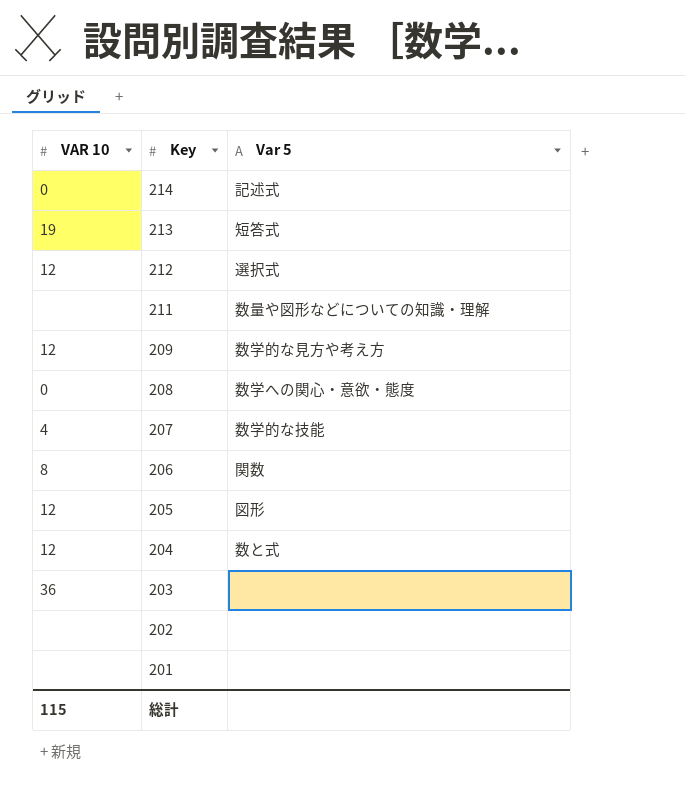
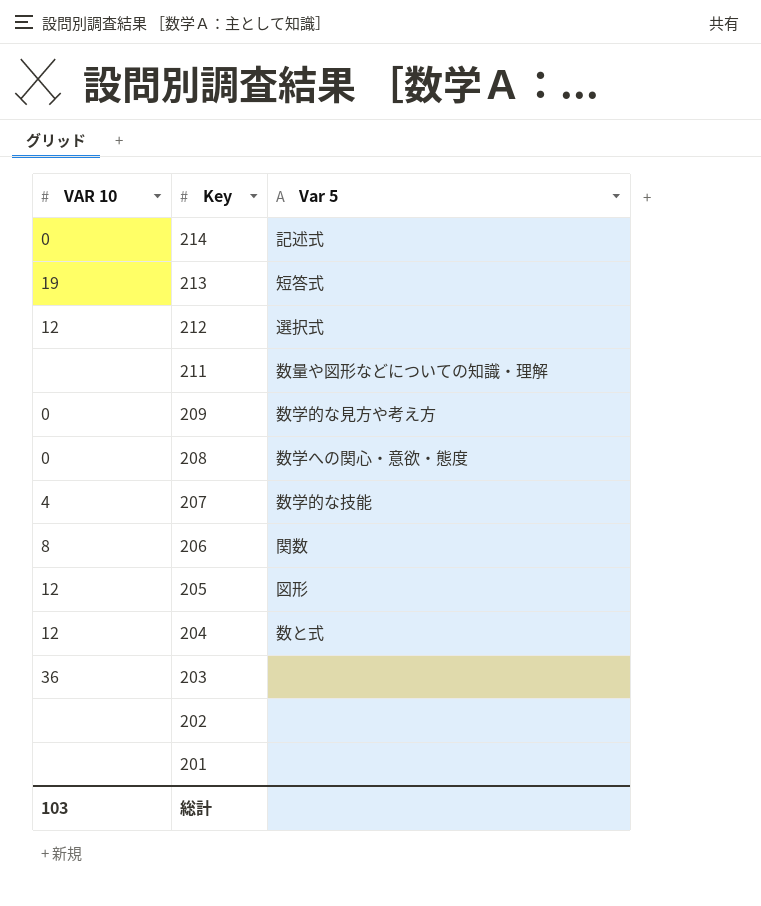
209 | VAR 10: 12 -> 0
総計 | VAR 10: 115 -> 103

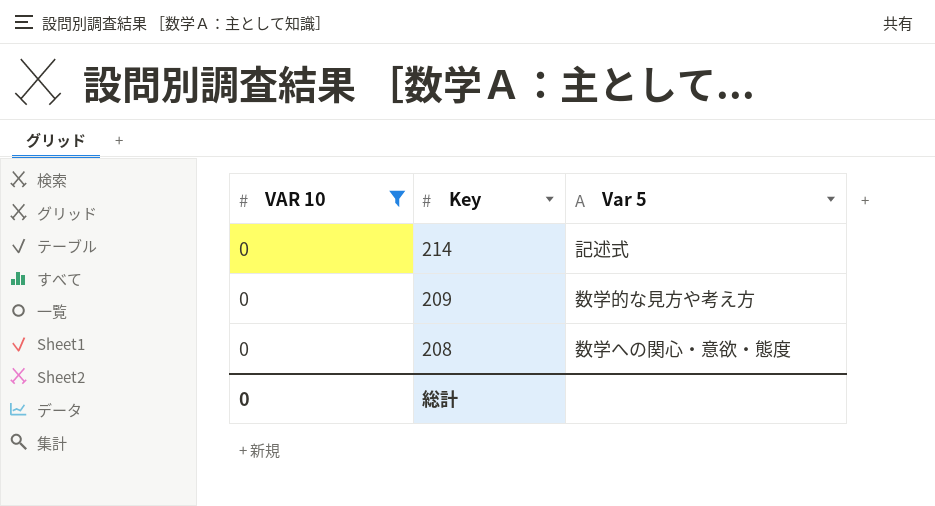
filter: none -> VAR 10 = 0
総計 | VAR 10: 103 -> 0

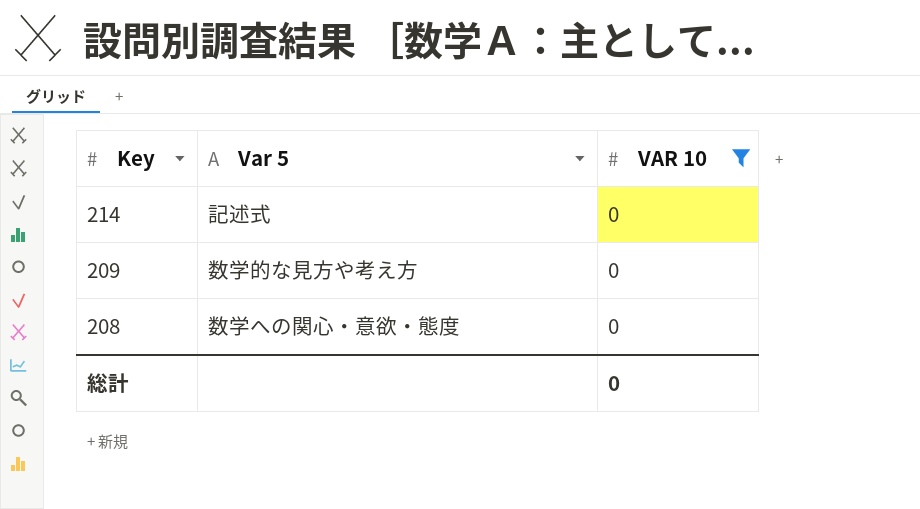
column VAR 10 | position: 1 -> 3

